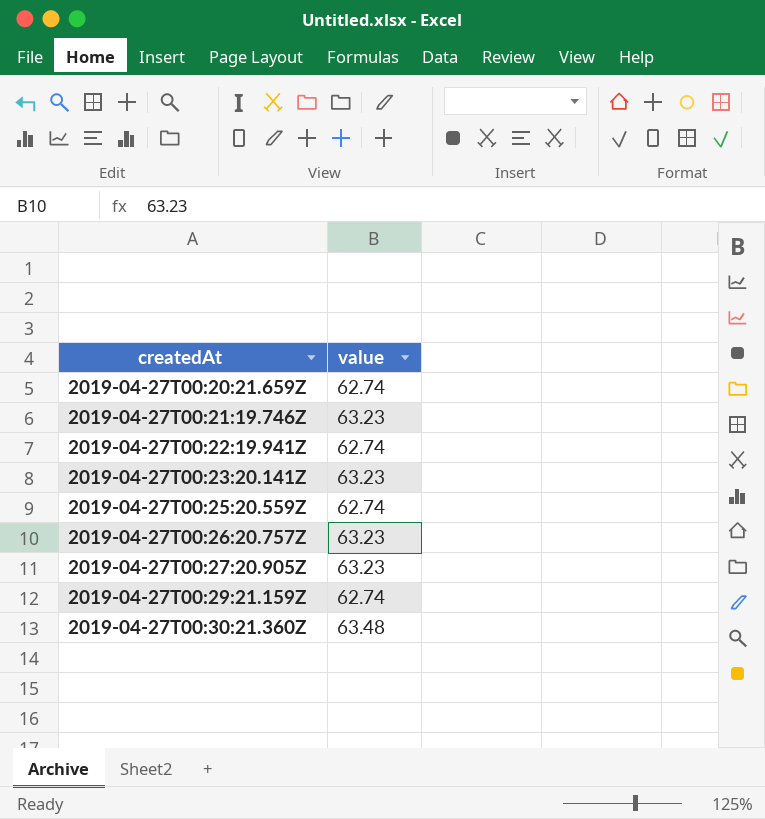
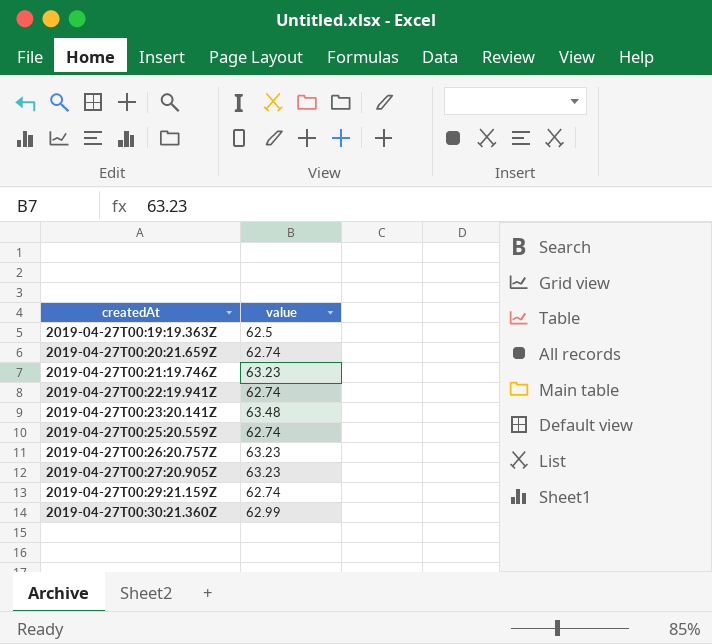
row 2019-04-27T00:19:19.363Z: none -> 62.5
2019-04-27T00:23:20.141Z | value: 63.23 -> 63.48
2019-04-27T00:30:21.360Z | value: 63.48 -> 62.99

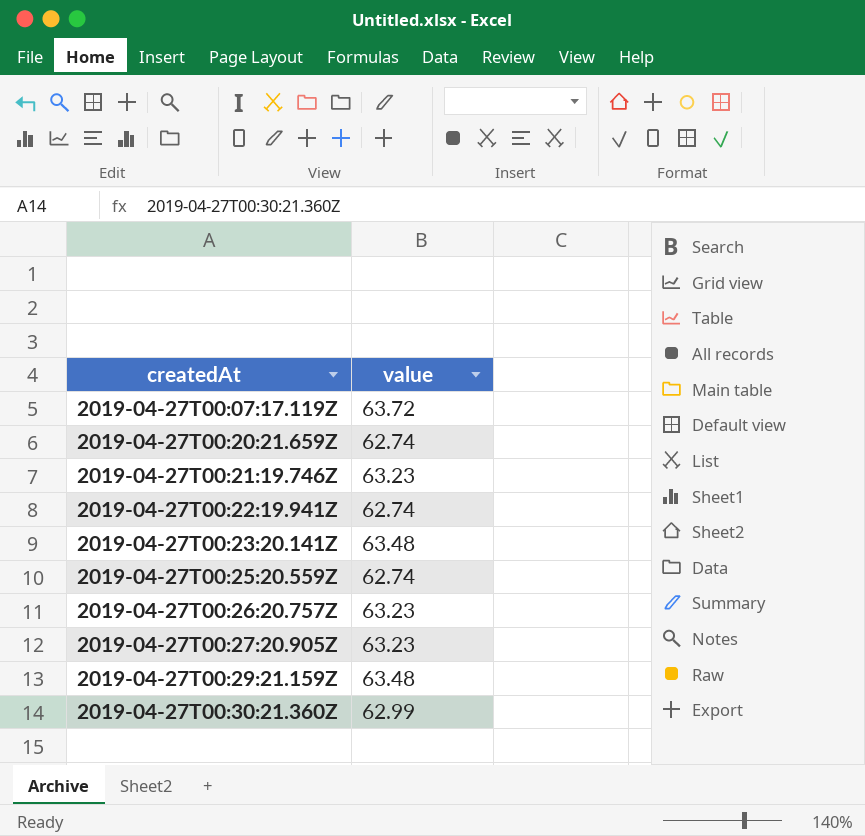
row 2019-04-27T00:19:19.363Z: 62.5 -> none
row 2019-04-27T00:07:17.119Z: none -> 63.72
2019-04-27T00:29:21.159Z | value: 62.74 -> 63.48

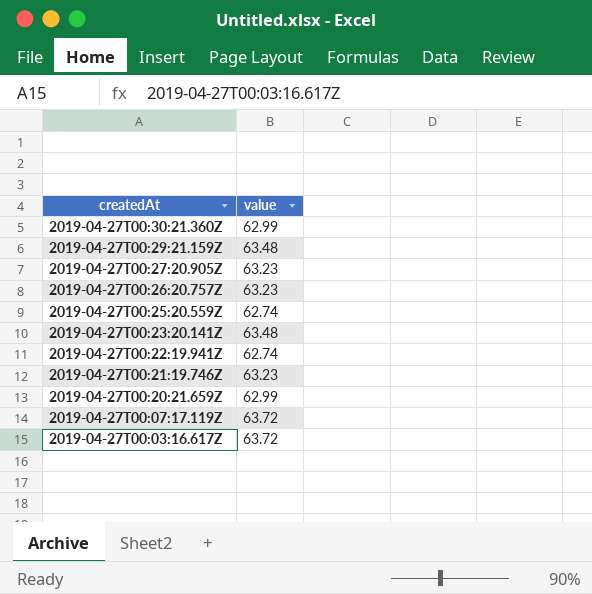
row order: createdAt ascending -> createdAt descending
2019-04-27T00:20:21.659Z | value: 62.74 -> 62.99
row 2019-04-27T00:03:16.617Z: none -> 63.72

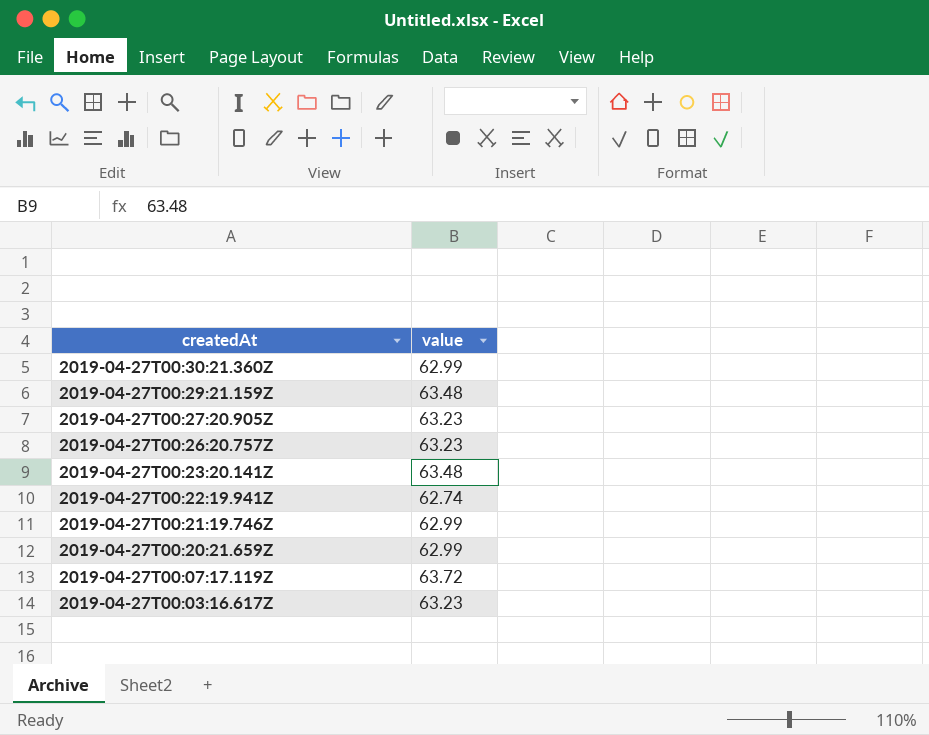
row 2019-04-27T00:25:20.559Z: 62.74 -> none
2019-04-27T00:21:19.746Z | value: 63.23 -> 62.99
2019-04-27T00:03:16.617Z | value: 63.72 -> 63.23

